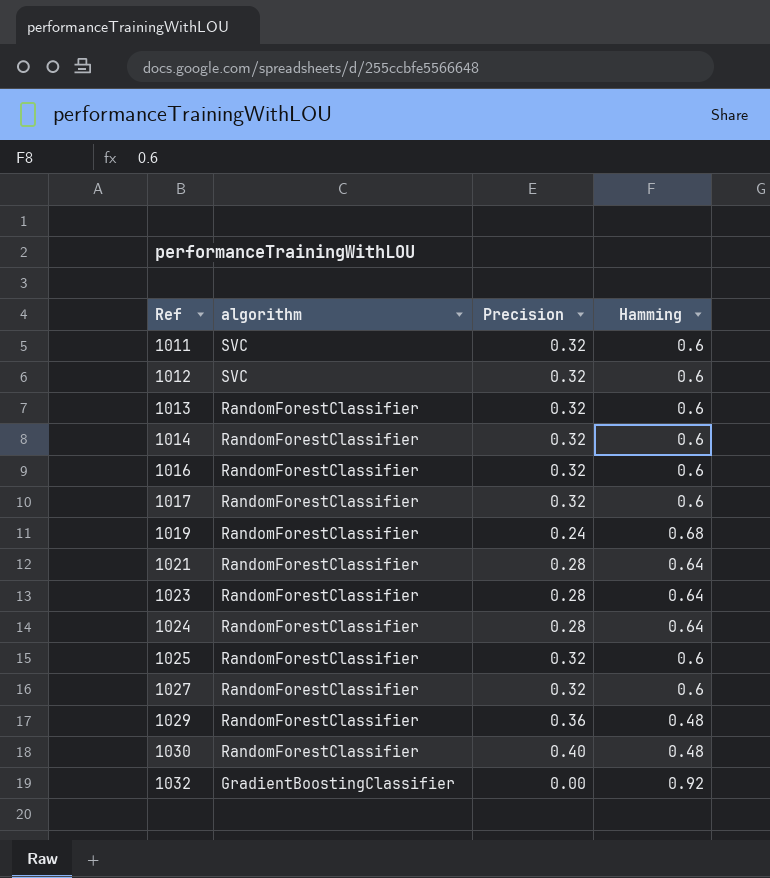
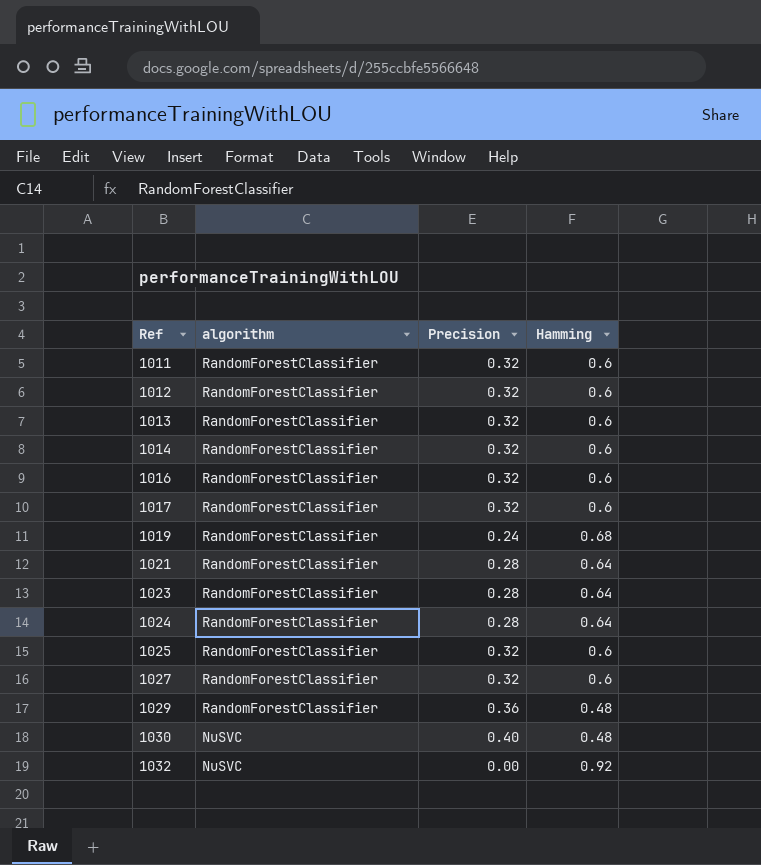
1011 | algorithm: SVC -> RandomForestClassifier
1012 | algorithm: SVC -> RandomForestClassifier
1030 | algorithm: RandomForestClassifier -> NuSVC
1032 | algorithm: GradientBoostingClassifier -> NuSVC

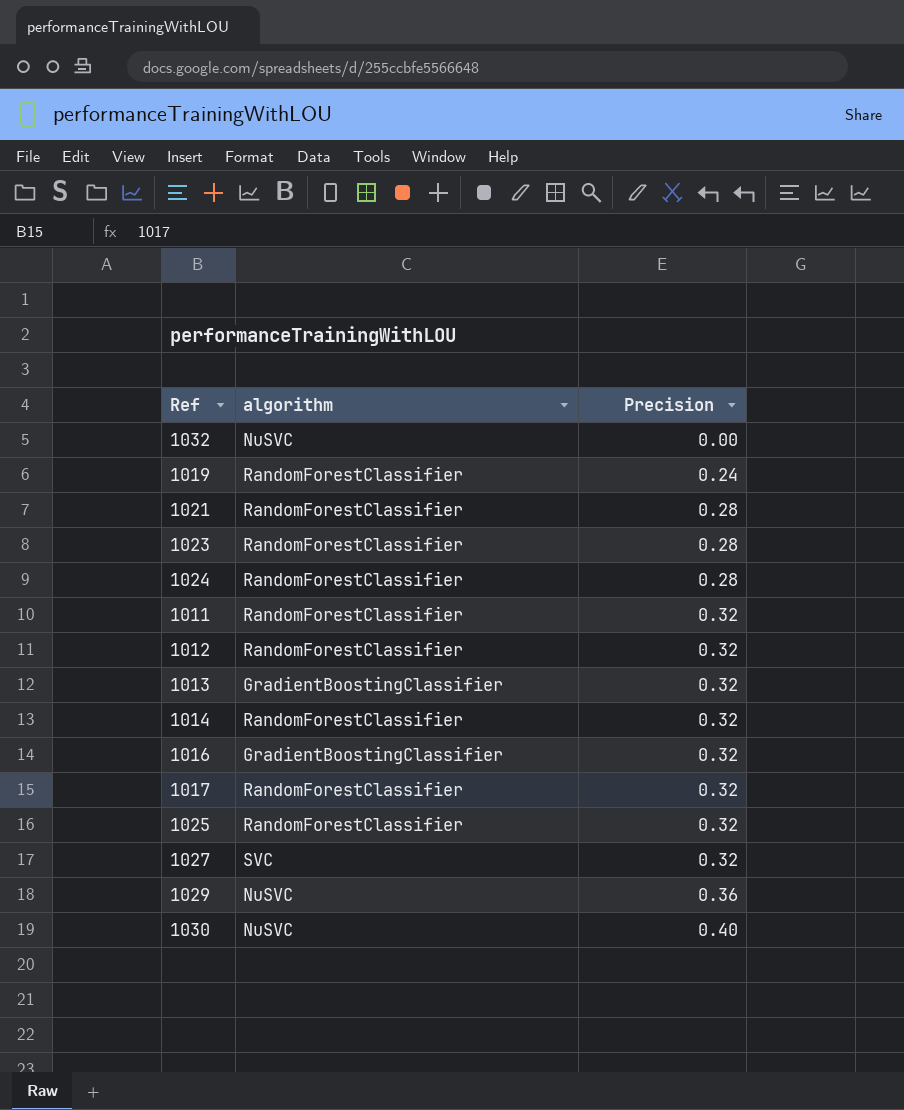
row order: Ref ascending -> Precision ascending
column Hamming | position: 4 -> none
1013 | algorithm: RandomForestClassifier -> GradientBoostingClassifier
1016 | algorithm: RandomForestClassifier -> GradientBoostingClassifier
1027 | algorithm: RandomForestClassifier -> SVC
1029 | algorithm: RandomForestClassifier -> NuSVC

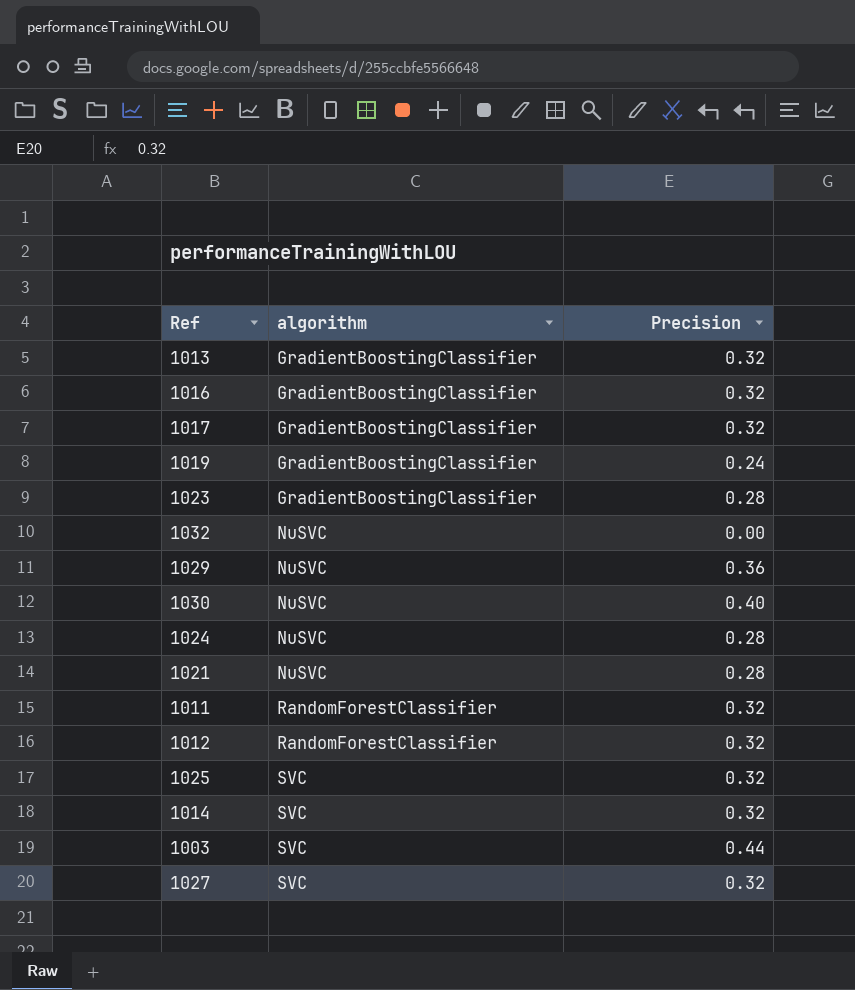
row order: Precision ascending -> algorithm ascending
1017 | algorithm: RandomForestClassifier -> GradientBoostingClassifier
1019 | algorithm: RandomForestClassifier -> GradientBoostingClassifier
1023 | algorithm: RandomForestClassifier -> GradientBoostingClassifier
1024 | algorithm: RandomForestClassifier -> NuSVC
1021 | algorithm: RandomForestClassifier -> NuSVC
1025 | algorithm: RandomForestClassifier -> SVC
1014 | algorithm: RandomForestClassifier -> SVC
row 1003: none -> SVC | 0.44

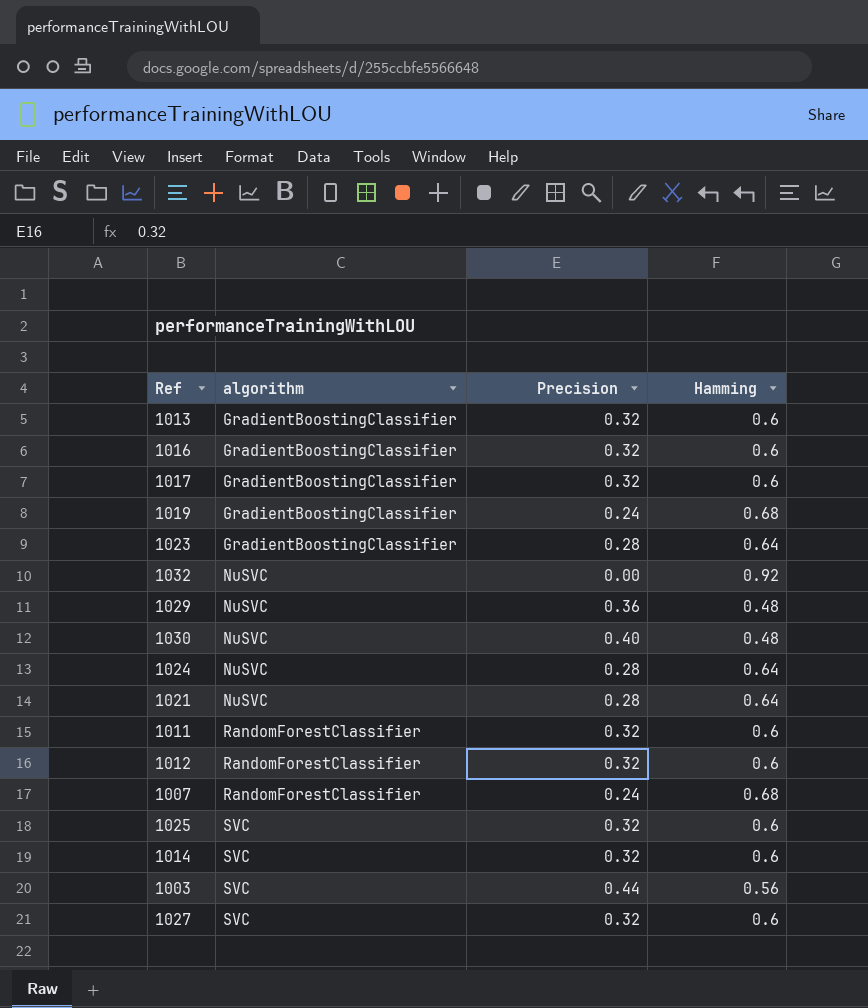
column Hamming | position: none -> 4
row 1007: none -> RandomForestClassifier | 0.24 | 0.68

